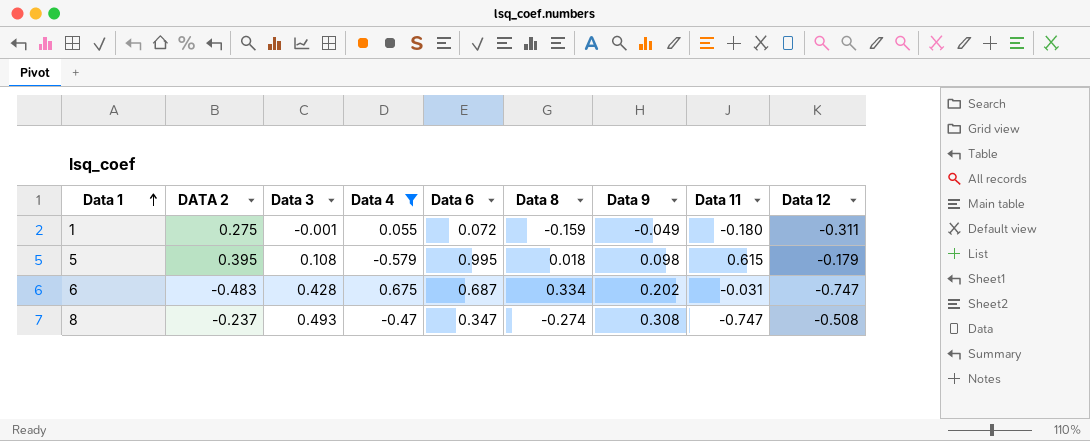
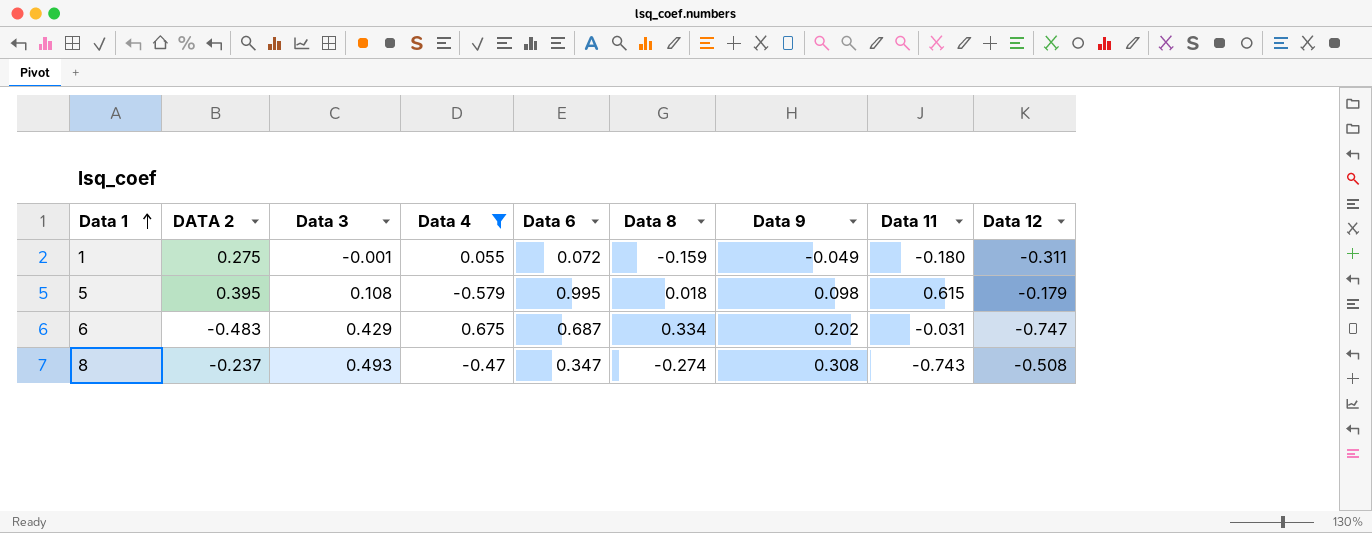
6 | Data 3: 0.428 -> 0.429
8 | Data 11: -0.747 -> -0.743

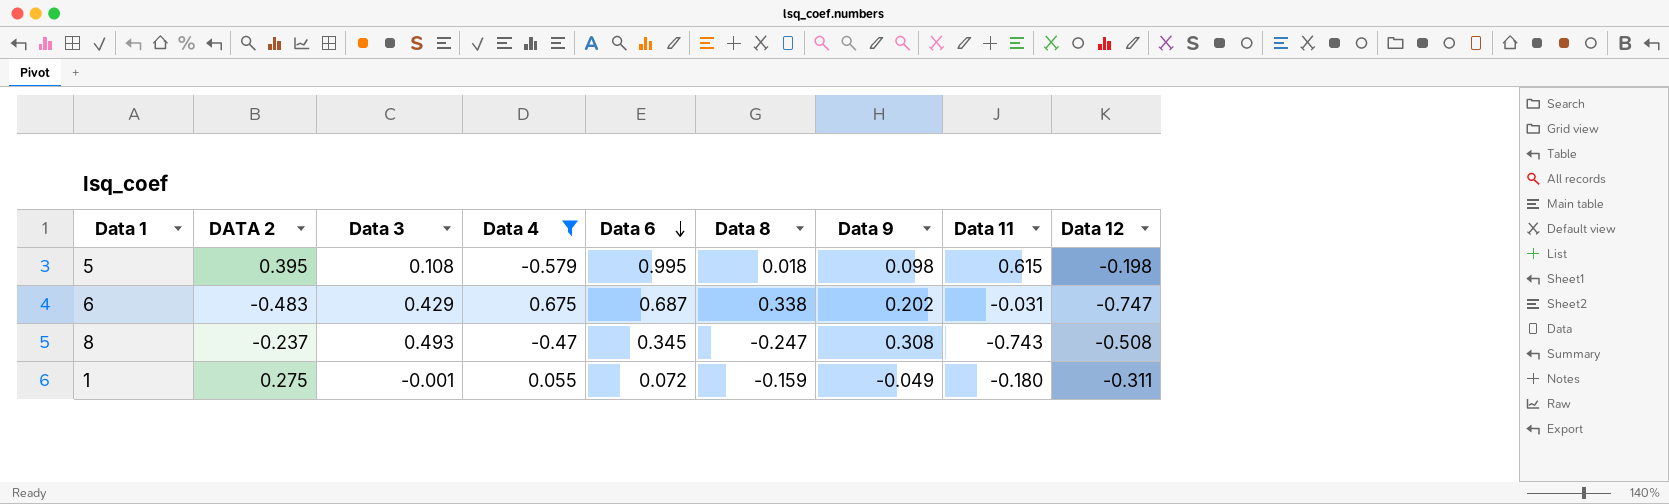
row order: Data 1 ascending -> Data 6 descending
5 | Data 12: -0.179 -> -0.198
6 | Data 8: 0.334 -> 0.338
8 | Data 6: 0.347 -> 0.345
8 | Data 8: -0.274 -> -0.247

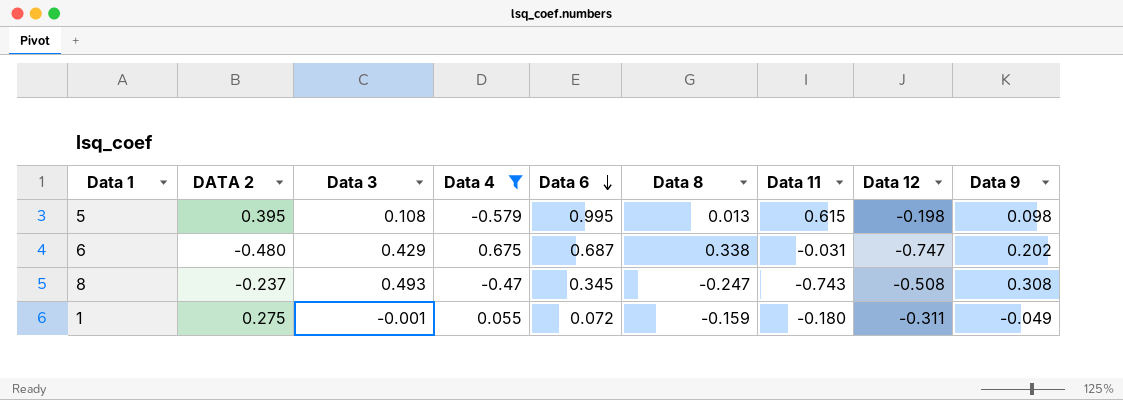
column Data 9 | position: 7 -> 9
5 | Data 8: 0.018 -> 0.013
6 | DATA 2: -0.483 -> -0.480

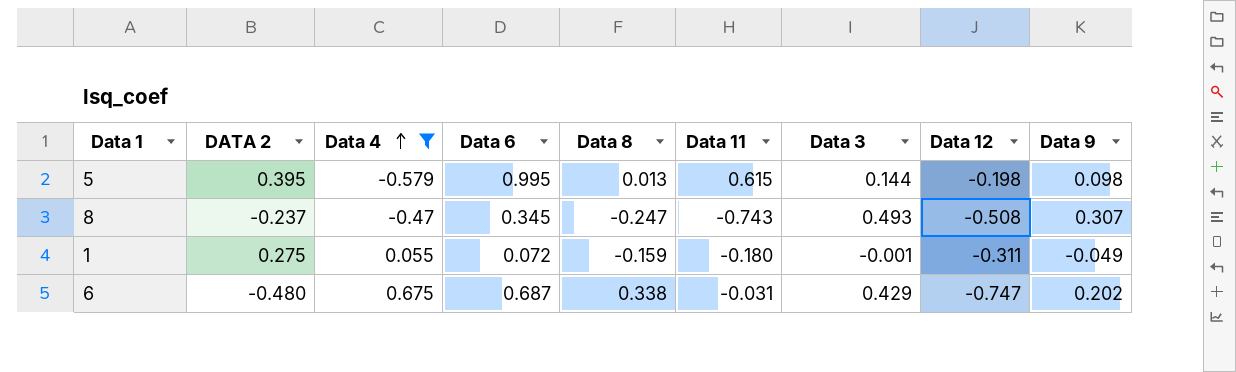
row order: Data 6 descending -> Data 4 ascending
column Data 3 | position: 3 -> 7
5 | Data 3: 0.108 -> 0.144
8 | Data 9: 0.308 -> 0.307

